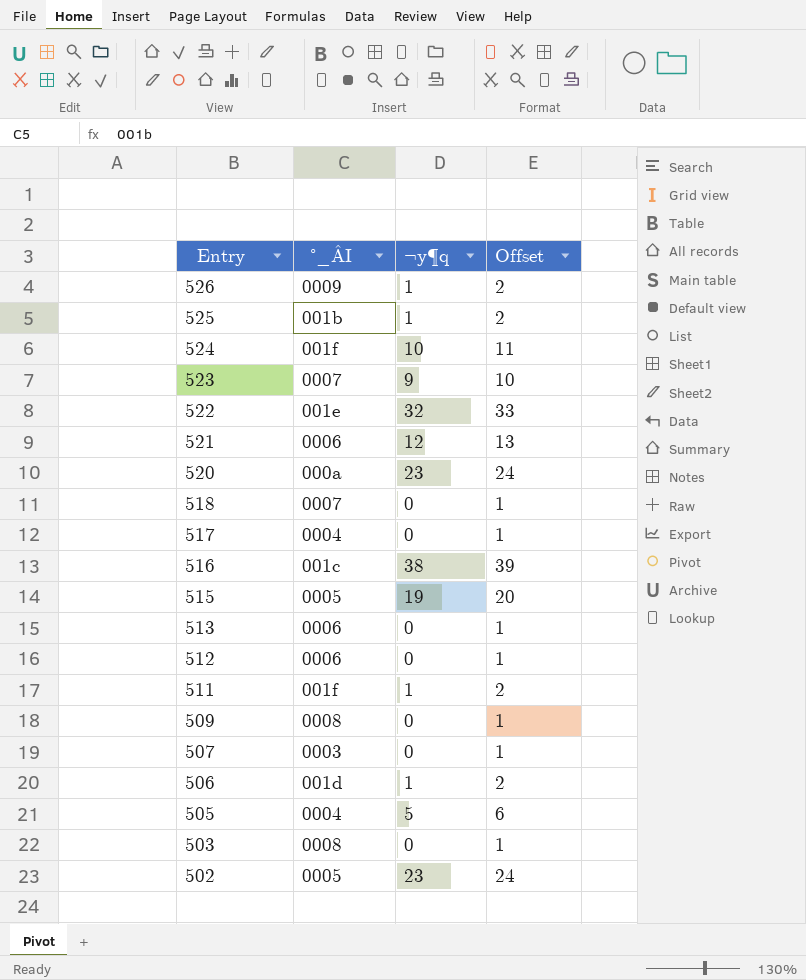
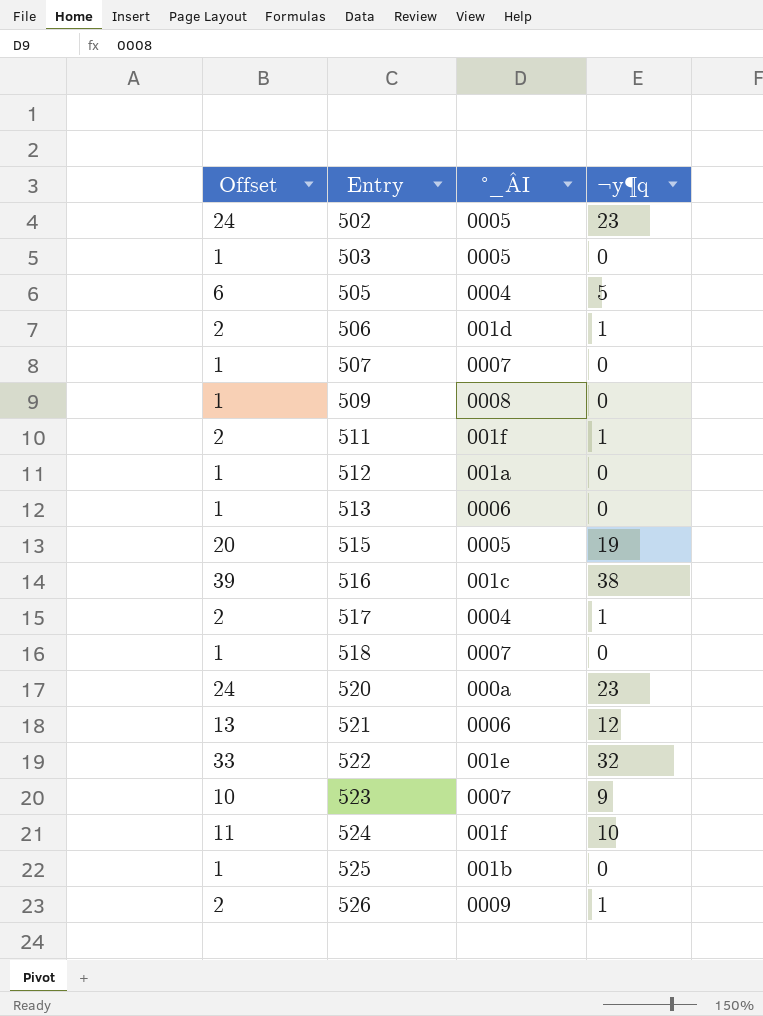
row order: Entry descending -> Entry ascending
column Offset | position: 4 -> 1
503 | °_ÂI: 0008 -> 0005
507 | °_ÂI: 0003 -> 0007
512 | °_ÂI: 0006 -> 001a
517 | Offset: 1 -> 2
517 | ¬y¶q: 0 -> 1
525 | Offset: 2 -> 1
525 | ¬y¶q: 1 -> 0

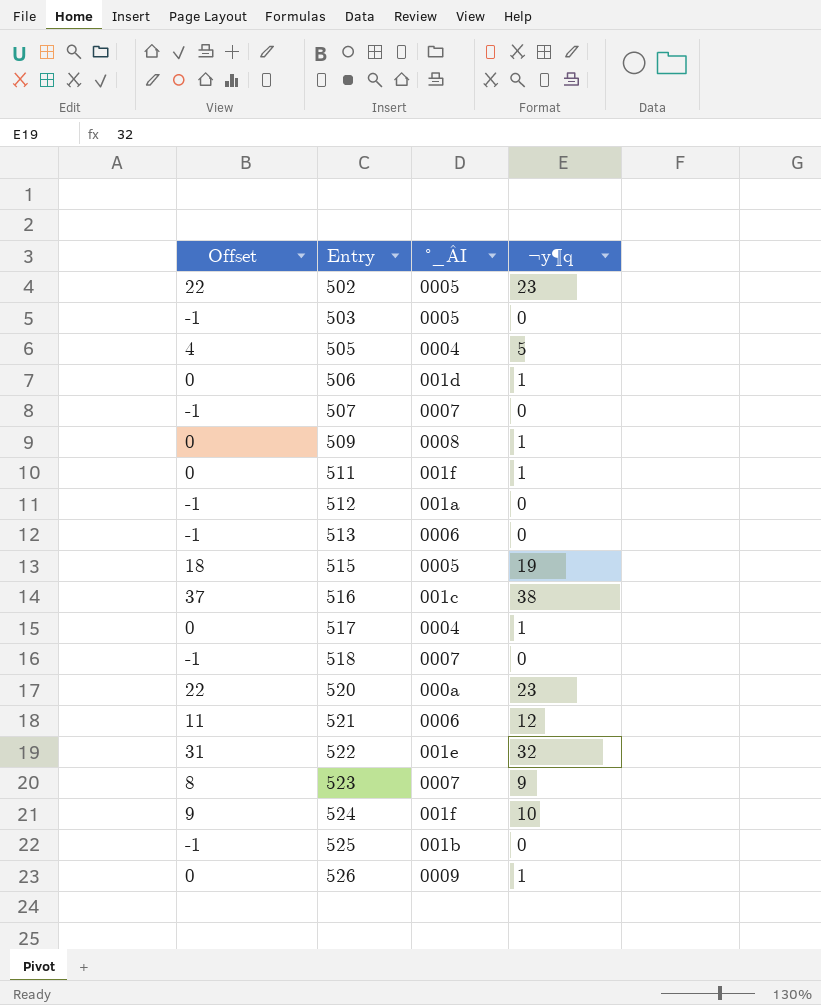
column Offset | formula: [¬y¶q] + 1 -> [¬y¶q] - 1
509 | ¬y¶q: 0 -> 1

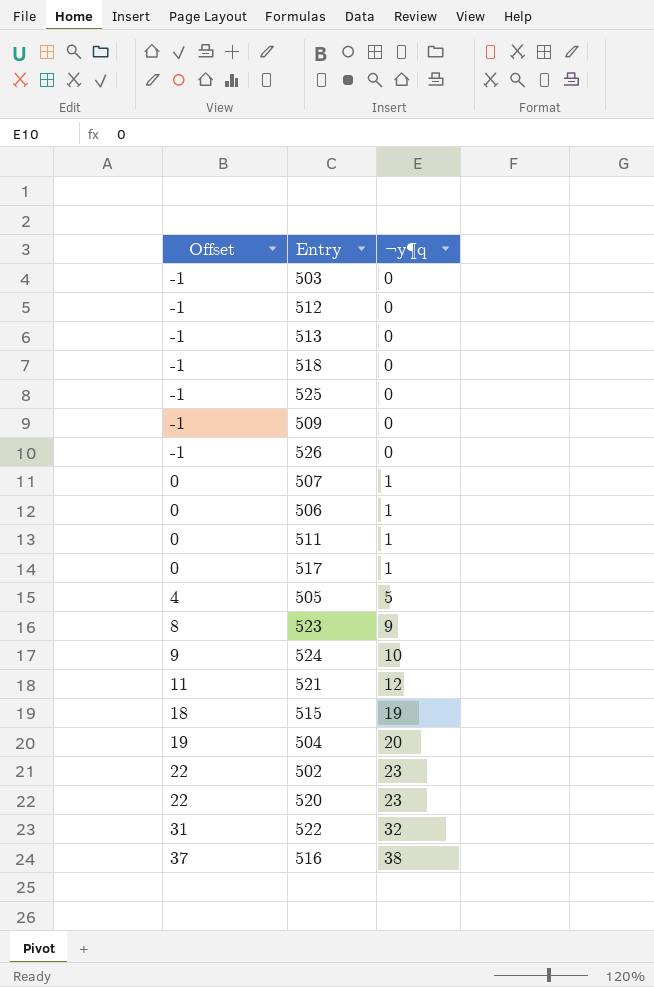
row order: Entry ascending -> Offset ascending
column °_ÂI | position: 3 -> none
509 | Offset: 0 -> -1
509 | ¬y¶q: 1 -> 0
526 | Offset: 0 -> -1
526 | ¬y¶q: 1 -> 0
507 | Offset: -1 -> 0
507 | ¬y¶q: 0 -> 1
row 504: none -> 19 | 20

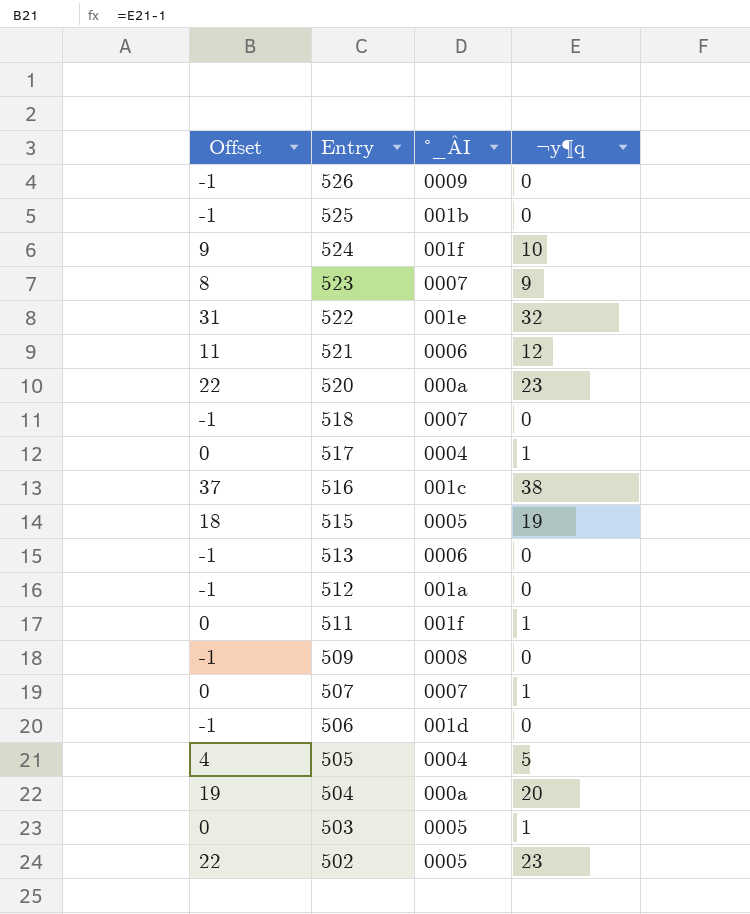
row order: Offset ascending -> Entry descending
column °_ÂI | position: none -> 3
506 | Offset: 0 -> -1
506 | ¬y¶q: 1 -> 0
503 | Offset: -1 -> 0
503 | ¬y¶q: 0 -> 1

